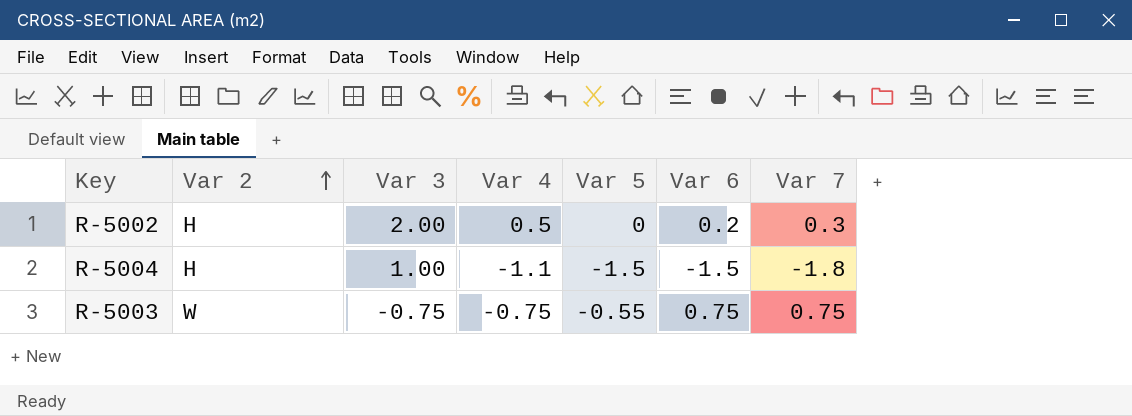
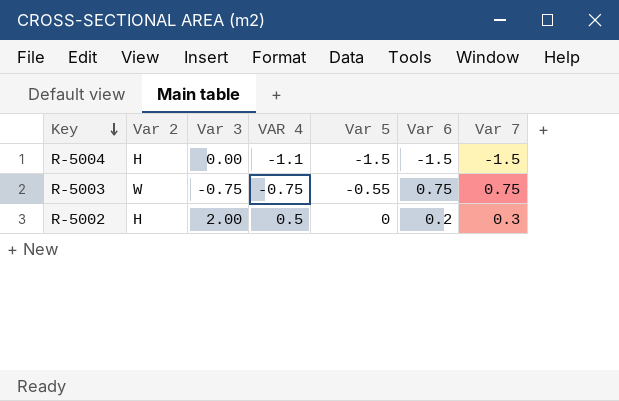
row order: Var 2 ascending -> Key descending
column name: Var 4 -> VAR 4
R-5004 | Var 3: 1.00 -> 0.00
R-5004 | Var 7: -1.8 -> -1.5

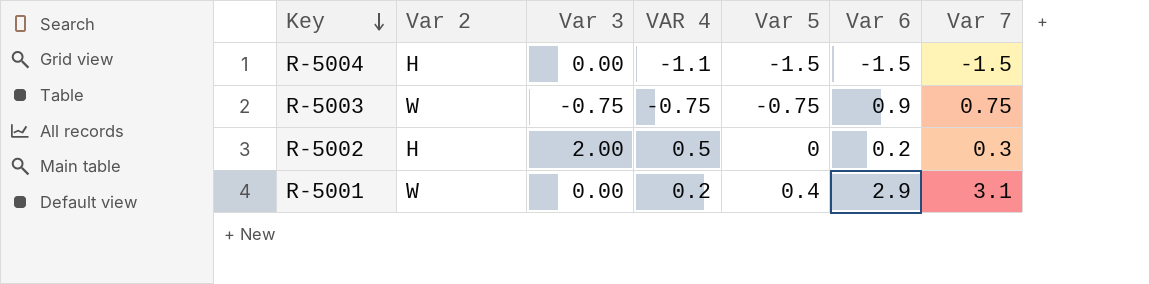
R-5003 | Var 5: -0.55 -> -0.75
R-5003 | Var 6: 0.75 -> 0.9
row R-5001: none -> W | 0.00 | 0.2 | 0.4 | 2.9 | 3.1

